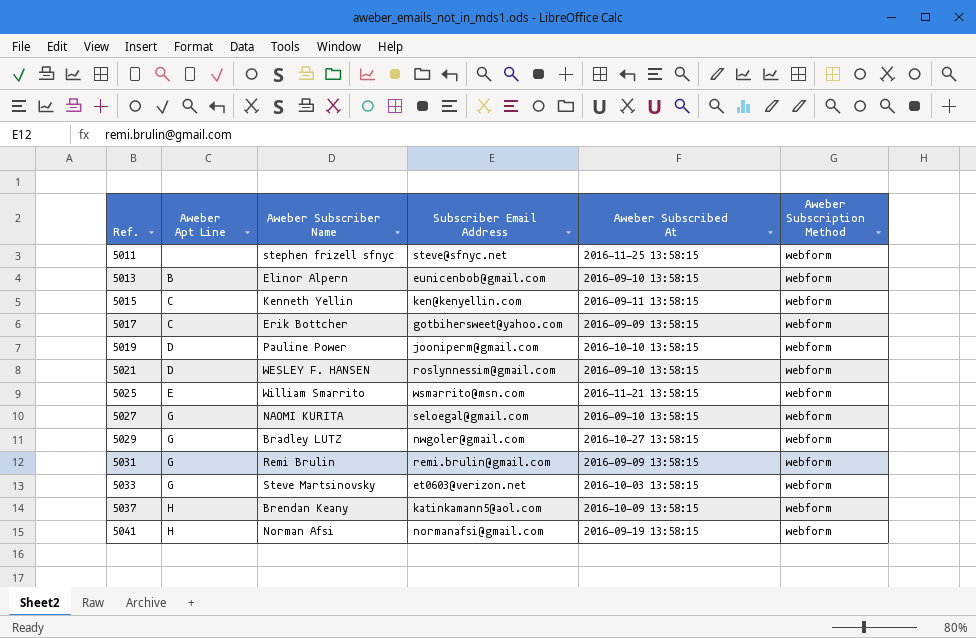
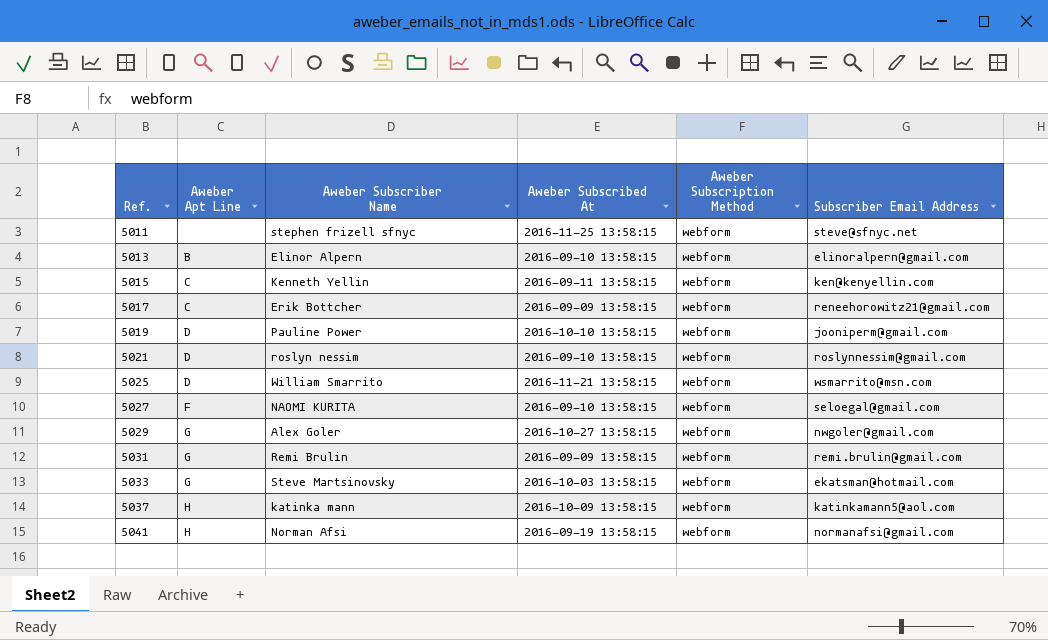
column Subscriber Email Address | position: 4 -> 6
5013 | Subscriber Email Address: eunicenbob@gmail.com -> elinoralpern@gmail.com
5017 | Subscriber Email Address: gotbihersweet@yahoo.com -> reneehorowitz21@gmail.com
5021 | Aweber Subscriber Name: WESLEY F. HANSEN -> roslyn nessim
5025 | Aweber Apt Line: E -> D
5027 | Aweber Apt Line: G -> F
5029 | Aweber Subscriber Name: Bradley LUTZ -> Alex Goler
5033 | Subscriber Email Address: et0603@verizon.net -> ekatsman@hotmail.com
5037 | Aweber Subscriber Name: Brendan Keany -> katinka mann

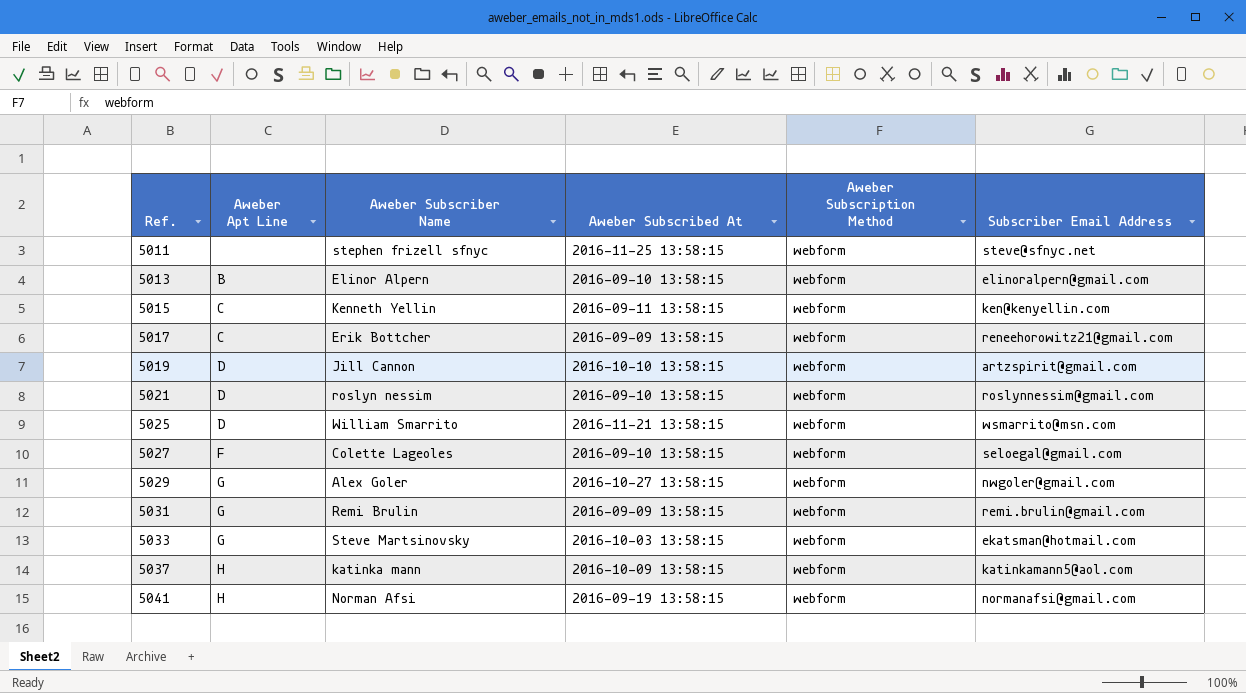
5019 | Aweber Subscriber Name: Pauline Power -> Jill Cannon
5019 | Subscriber Email Address: jooniperm@gmail.com -> artzspirit@gmail.com
5027 | Aweber Subscriber Name: NAOMI KURITA -> Colette Lageoles

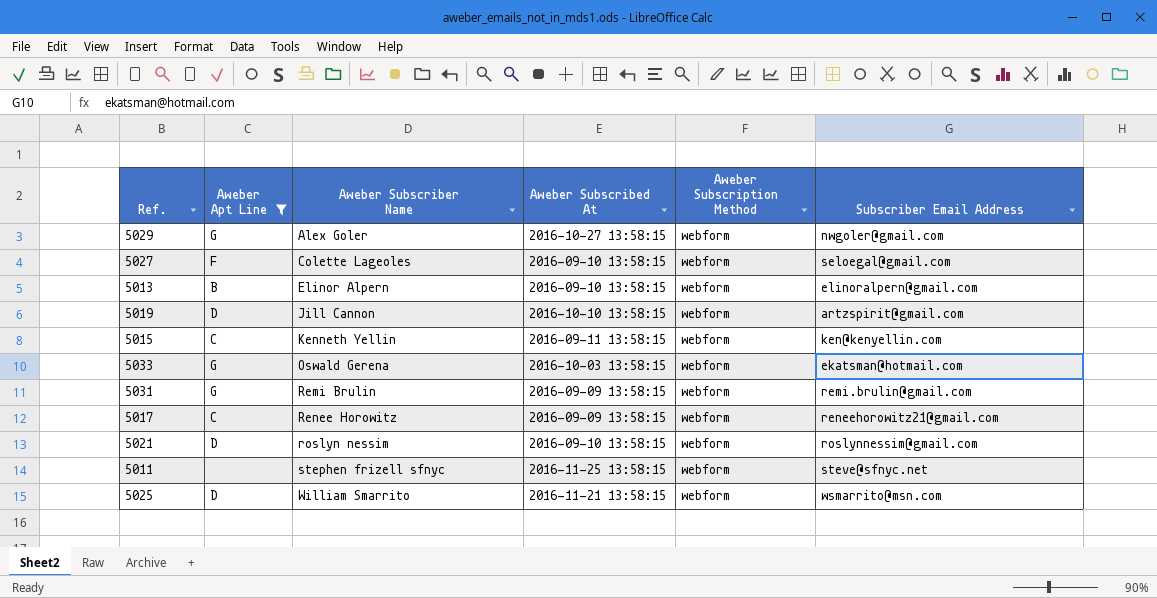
filter: none -> Aweber Apt Line != H
row order: Ref. ascending -> Aweber Subscriber Name ascending
5033 | Aweber Subscriber Name: Steve Martsinovsky -> Oswald Gerena
5017 | Aweber Subscriber Name: Erik Bottcher -> Renee Horowitz

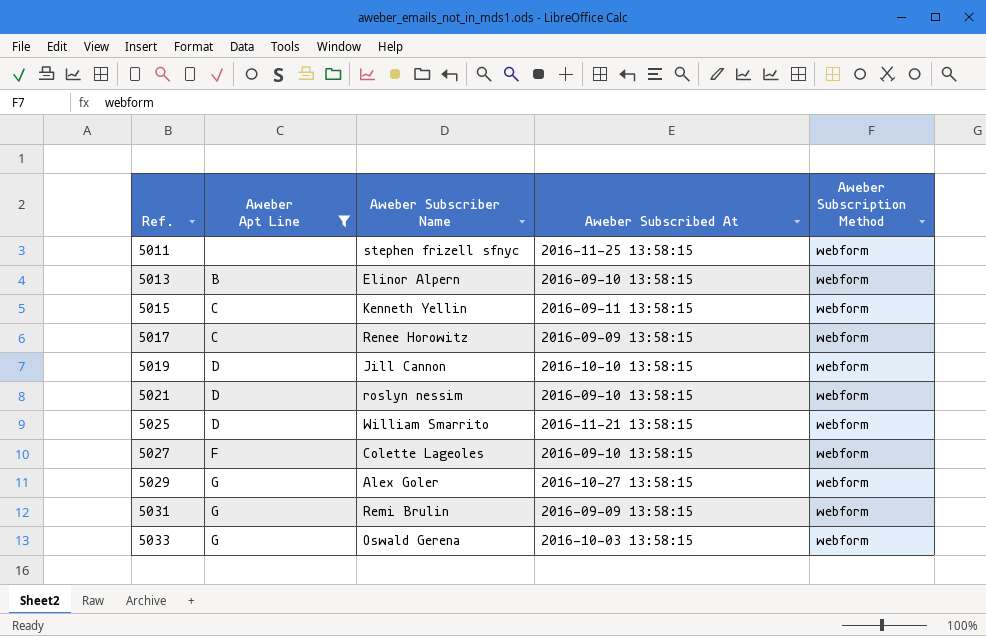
row order: Aweber Subscriber Name ascending -> Ref. ascending
column Subscriber Email Address | position: 6 -> none

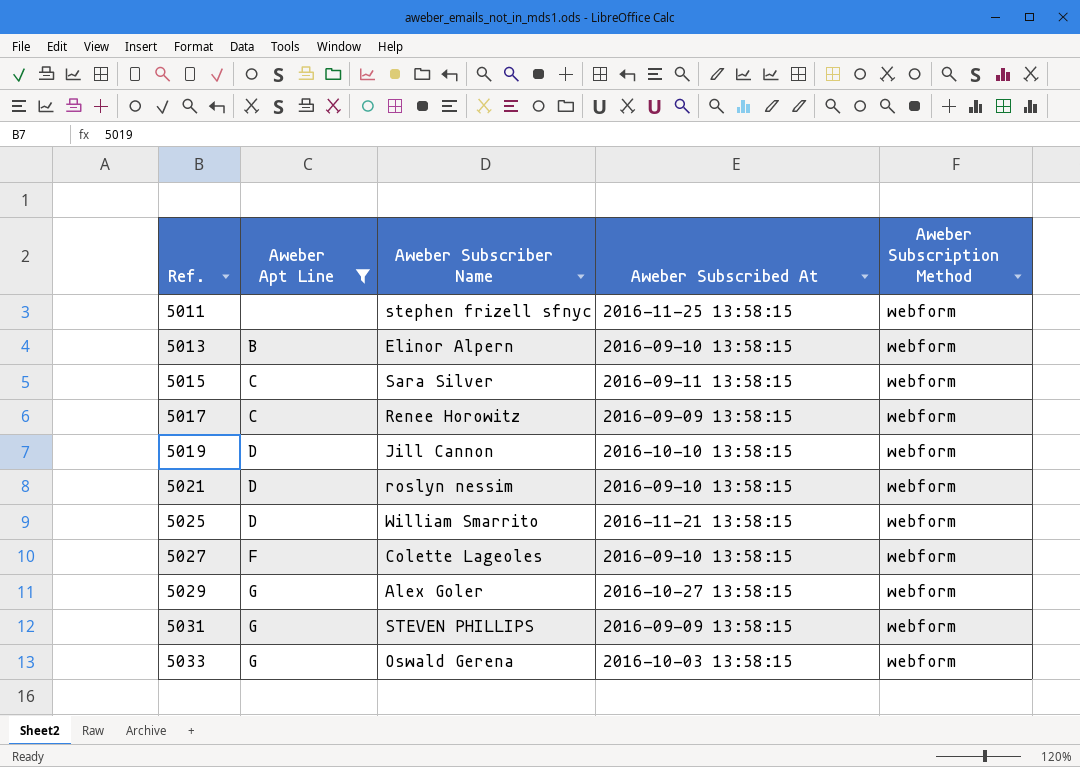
5015 | Aweber Subscriber Name: Kenneth Yellin -> Sara Silver
5031 | Aweber Subscriber Name: Remi Brulin -> STEVEN PHILLIPS

